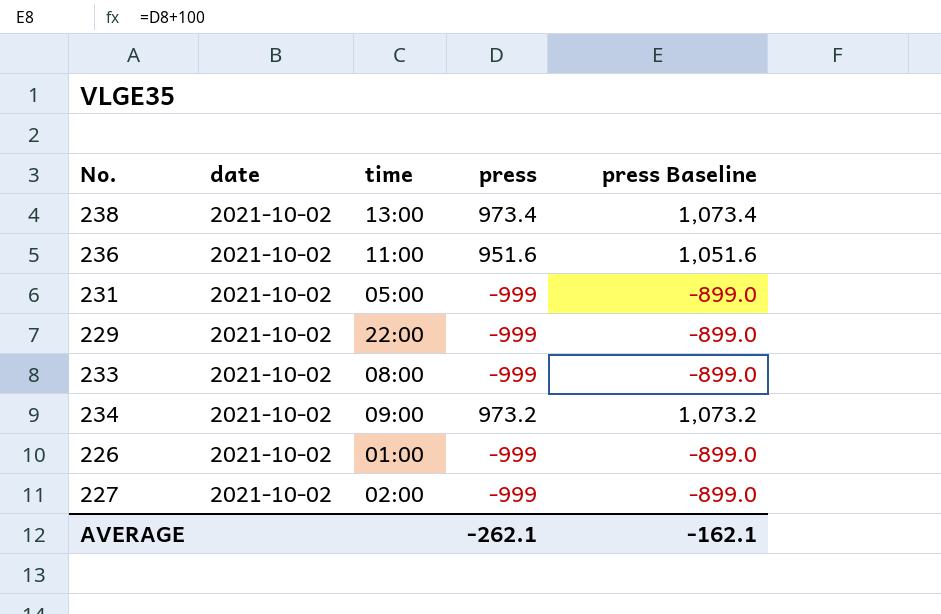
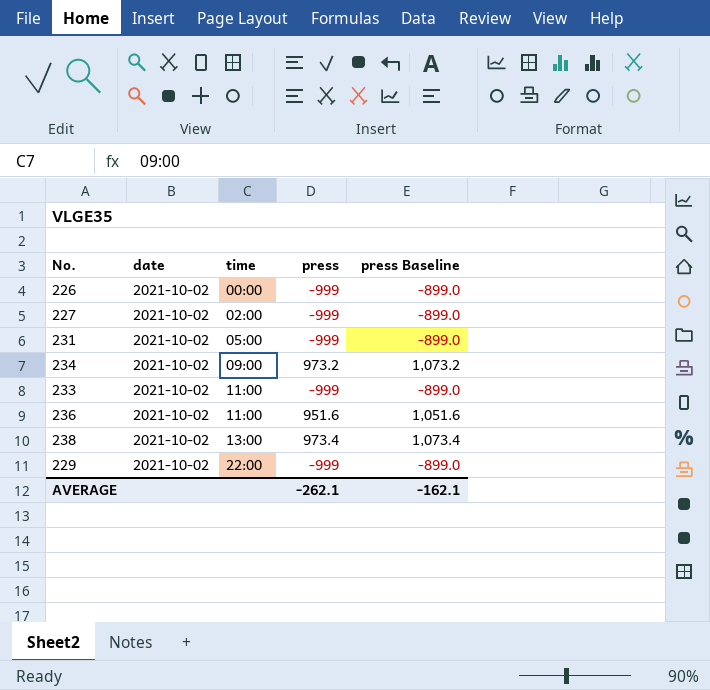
row order: none -> time ascending
226 | time: 01:00 -> 00:00
233 | time: 08:00 -> 11:00

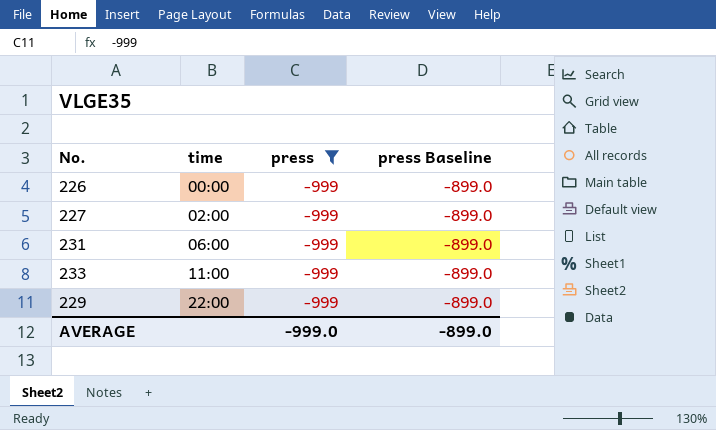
filter: none -> press = -999
column date | position: 2 -> none
231 | time: 05:00 -> 06:00
AVERAGE | press: -262.1 -> -999.0
AVERAGE | press Baseline: -162.1 -> -899.0

